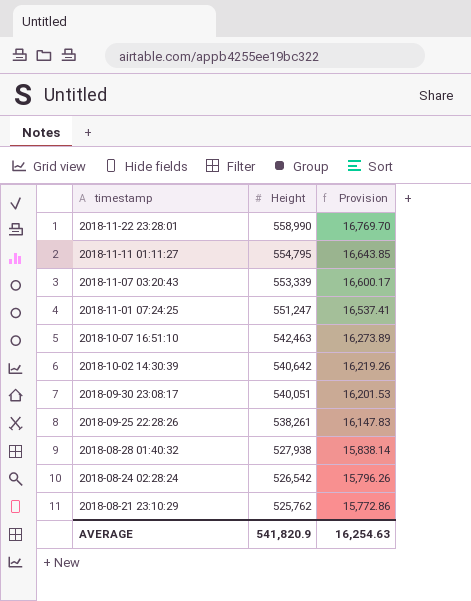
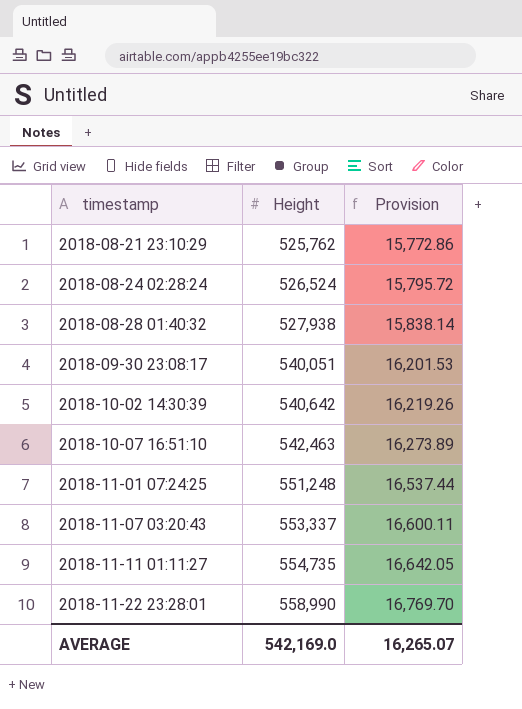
row order: timestamp descending -> timestamp ascending
row 2018-09-25 22:28:26: 538,261 | 16,147.83 -> none
2018-08-24 02:28:24 | Height: 526,542 -> 526,524
2018-08-24 02:28:24 | Provision: 15,796.26 -> 15,795.72
2018-11-01 07:24:25 | Height: 551,247 -> 551,248
2018-11-01 07:24:25 | Provision: 16,537.41 -> 16,537.44
2018-11-07 03:20:43 | Height: 553,339 -> 553,337
2018-11-07 03:20:43 | Provision: 16,600.17 -> 16,600.11
2018-11-11 01:11:27 | Height: 554,795 -> 554,735
2018-11-11 01:11:27 | Provision: 16,643.85 -> 16,642.05
AVERAGE | Height: 541,820.9 -> 542,169.0
AVERAGE | Provision: 16,254.63 -> 16,265.07

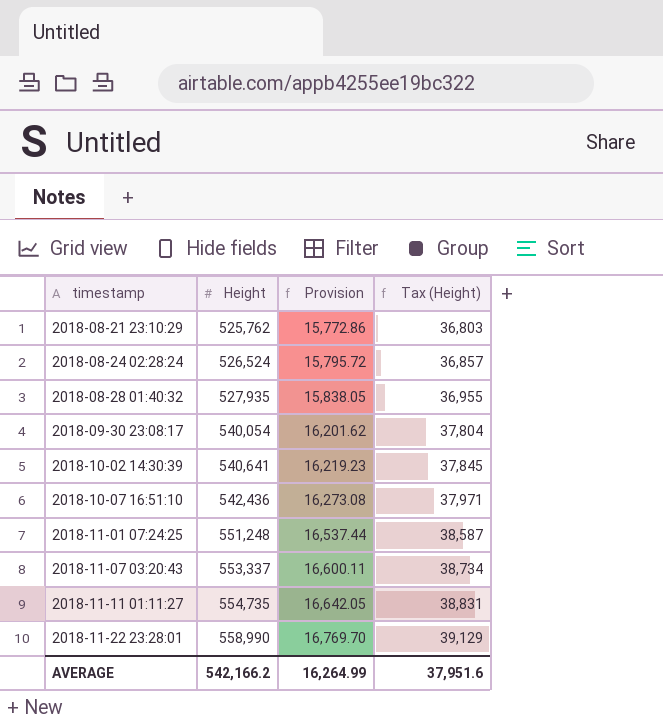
column Tax (Height) | formula: none -> [Height] * 0.07
2018-08-28 01:40:32 | Height: 527,938 -> 527,935
2018-08-28 01:40:32 | Provision: 15,838.14 -> 15,838.05
2018-09-30 23:08:17 | Height: 540,051 -> 540,054
2018-09-30 23:08:17 | Provision: 16,201.53 -> 16,201.62
2018-10-02 14:30:39 | Height: 540,642 -> 540,641
2018-10-02 14:30:39 | Provision: 16,219.26 -> 16,219.23
2018-10-07 16:51:10 | Height: 542,463 -> 542,436
2018-10-07 16:51:10 | Provision: 16,273.89 -> 16,273.08
AVERAGE | Height: 542,169.0 -> 542,166.2
AVERAGE | Provision: 16,265.07 -> 16,264.99

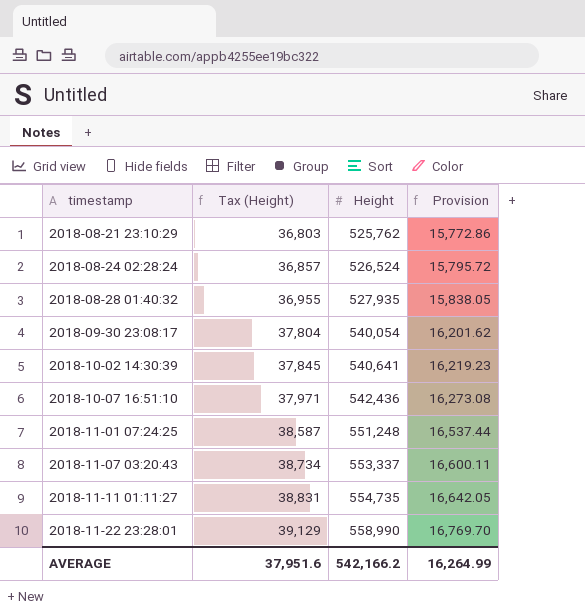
column Tax (Height) | position: 4 -> 2

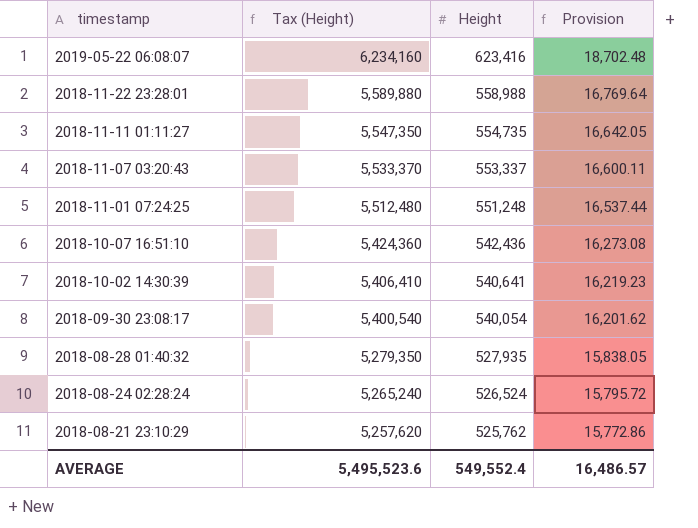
row order: timestamp ascending -> timestamp descending
column Tax (Height) | formula: [Height] * 0.07 -> [Height] * 10
row 2019-05-22 06:08:07: none -> 6,234,160 | 623,416 | 18,702.48
2018-11-22 23:28:01 | Height: 558,990 -> 558,988
2018-11-22 23:28:01 | Provision: 16,769.70 -> 16,769.64
AVERAGE | Tax (Height): 37,951.6 -> 5,495,523.6
AVERAGE | Height: 542,166.2 -> 549,552.4
AVERAGE | Provision: 16,264.99 -> 16,486.57

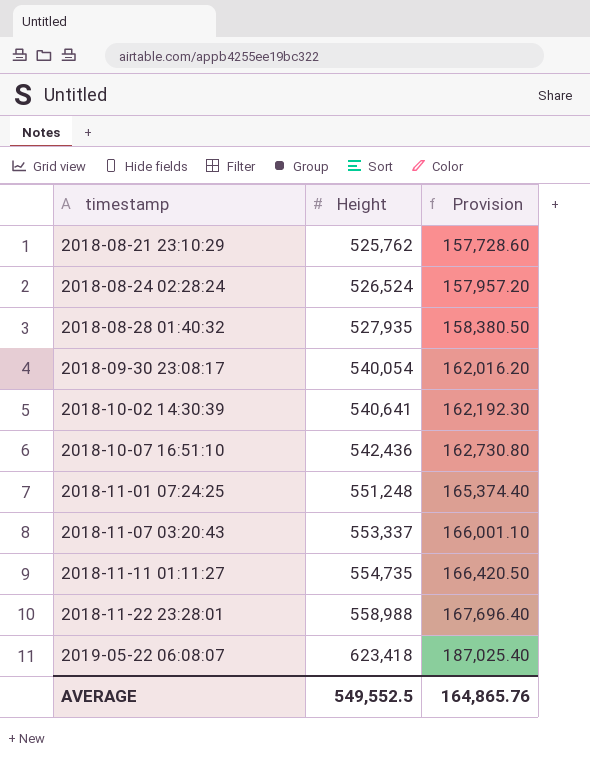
row order: timestamp descending -> timestamp ascending
column Tax (Height) | formula: [Height] * 10 -> none
column Provision | formula: [Height] * 0.03 -> [Height] * 0.3
2019-05-22 06:08:07 | Height: 623,416 -> 623,418
AVERAGE | Height: 549,552.4 -> 549,552.5
AVERAGE | Provision: 16,486.57 -> 164,865.76

